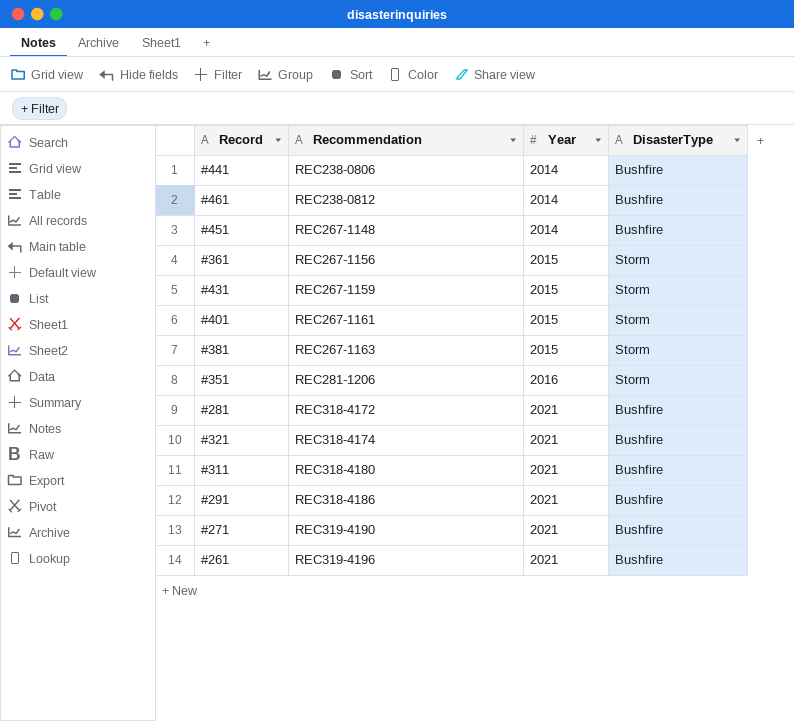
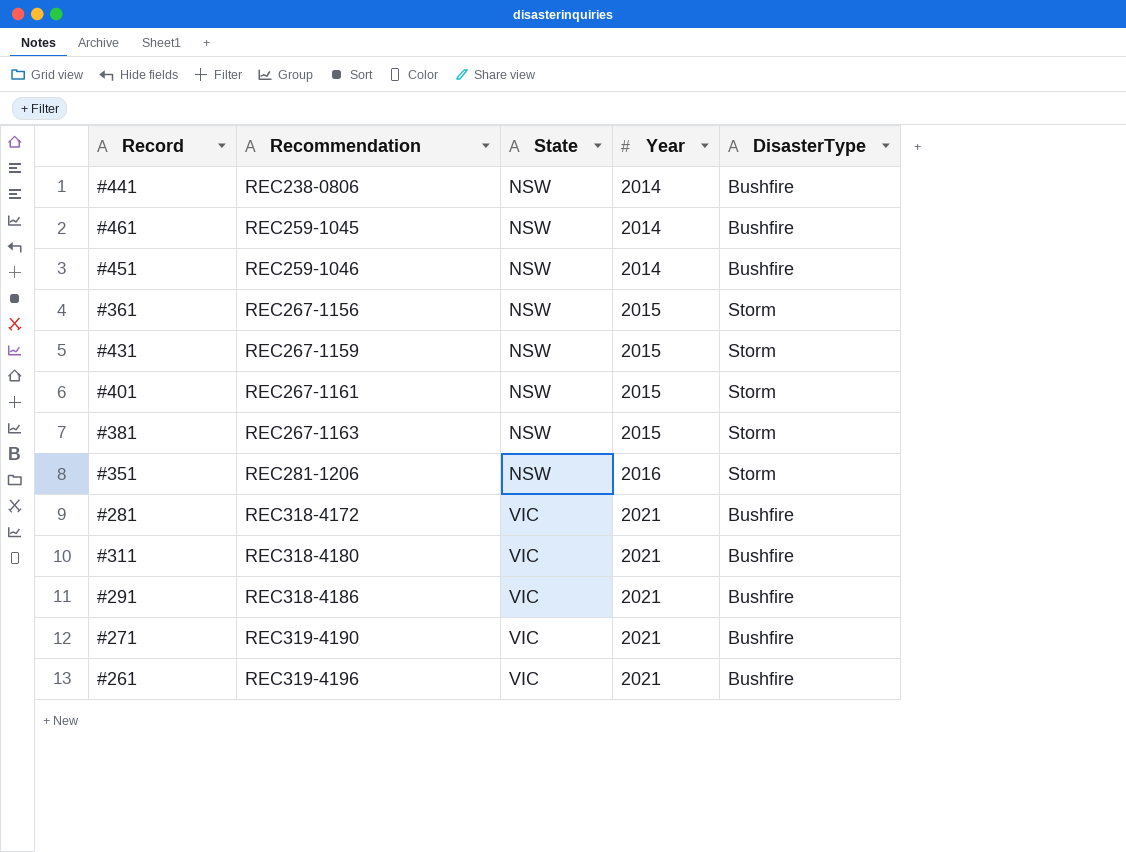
column State | position: none -> 3
row #321: REC318-4174 | 2021 | Bushfire -> none
#461 | Recommendation: REC238-0812 -> REC259-1045
#451 | Recommendation: REC267-1148 -> REC259-1046

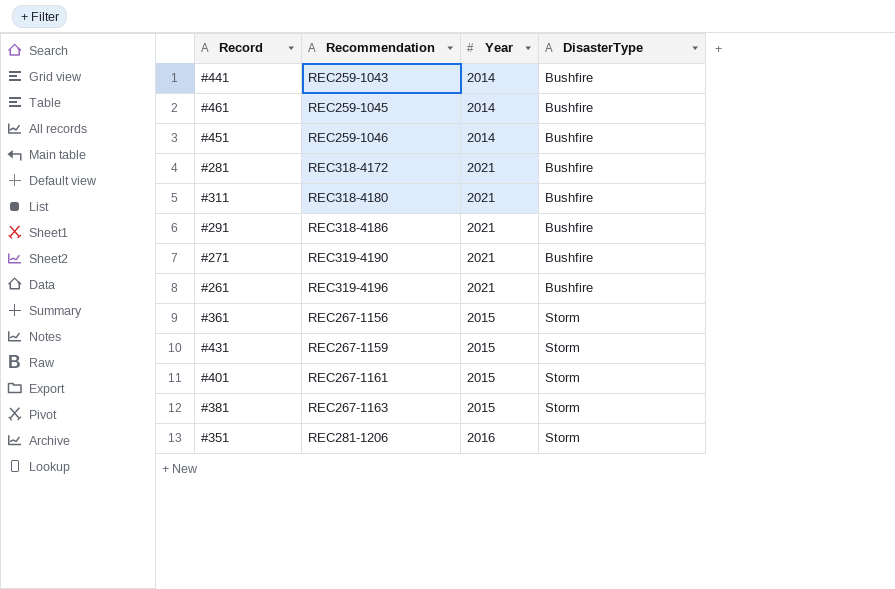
row order: Recommendation ascending -> DisasterType ascending
column State | position: 3 -> none
#441 | Recommendation: REC238-0806 -> REC259-1043

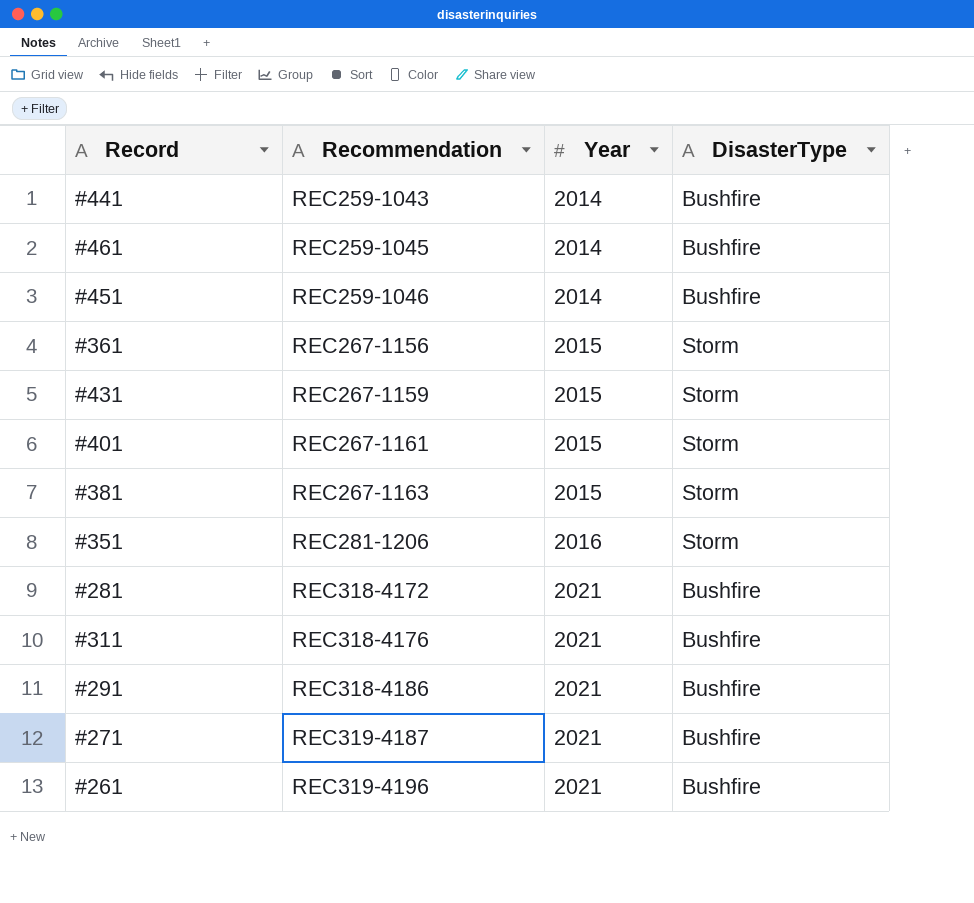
row order: DisasterType ascending -> Recommendation ascending
#311 | Recommendation: REC318-4180 -> REC318-4176
#271 | Recommendation: REC319-4190 -> REC319-4187

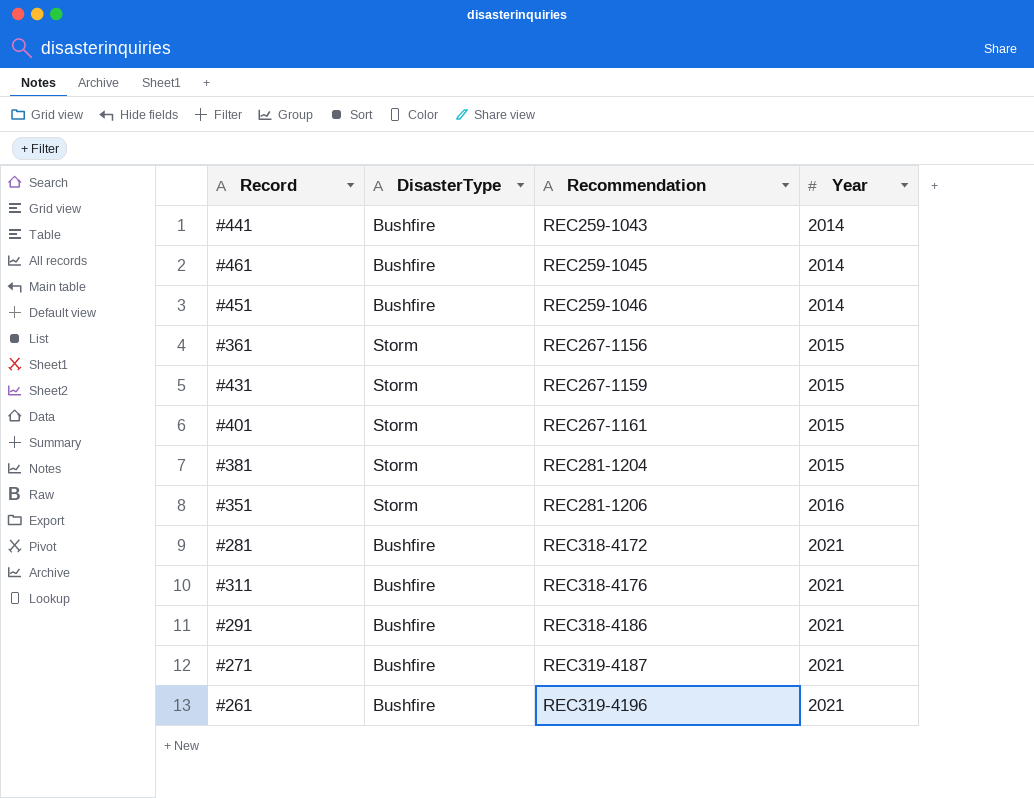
column DisasterType | position: 4 -> 2
#381 | Recommendation: REC267-1163 -> REC281-1204

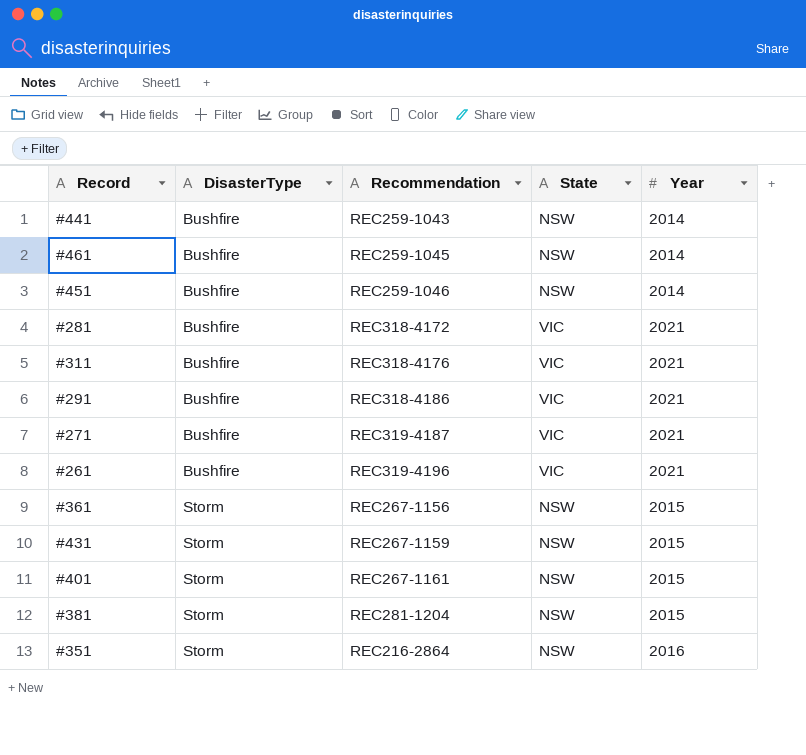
row order: Recommendation ascending -> DisasterType ascending
column State | position: none -> 4
#351 | Recommendation: REC281-1206 -> REC216-2864

